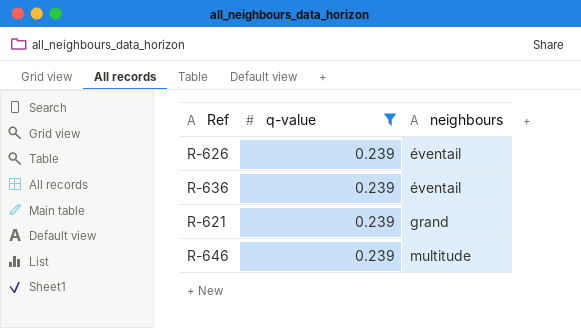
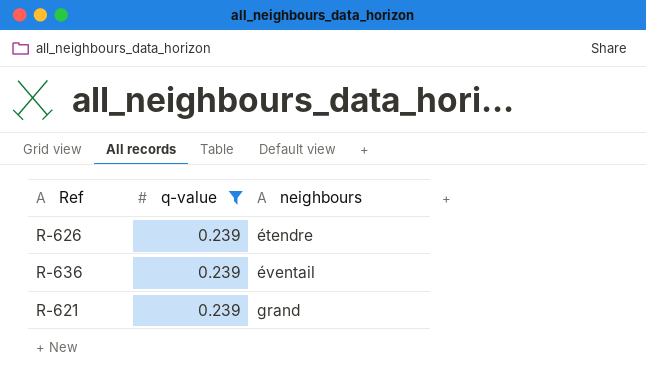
row R-646: 0.239 | multitude -> none
R-626 | neighbours: éventail -> étendre

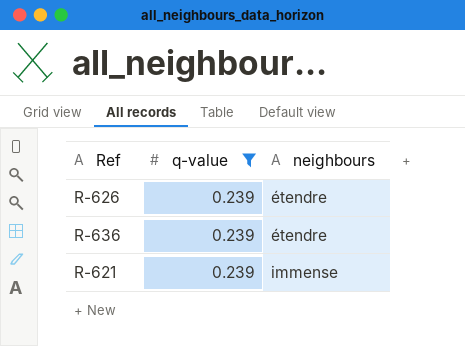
R-636 | neighbours: éventail -> étendre
R-621 | neighbours: grand -> immense

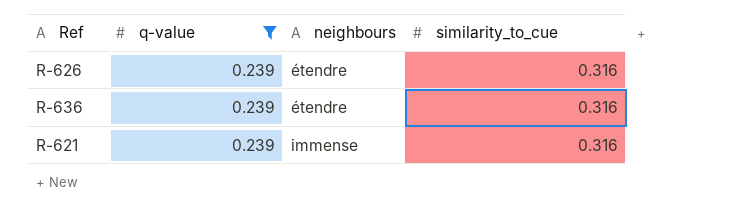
column similarity_to_cue | position: none -> 4

